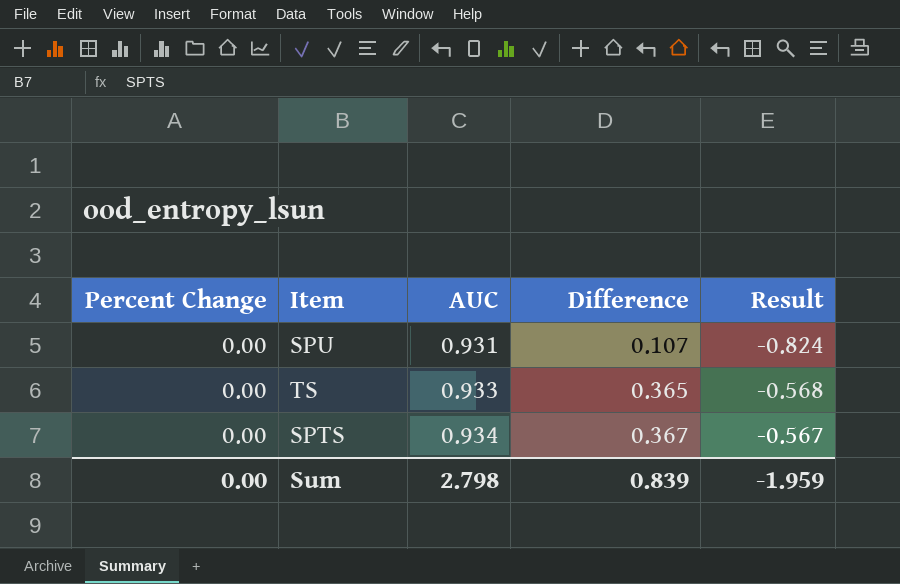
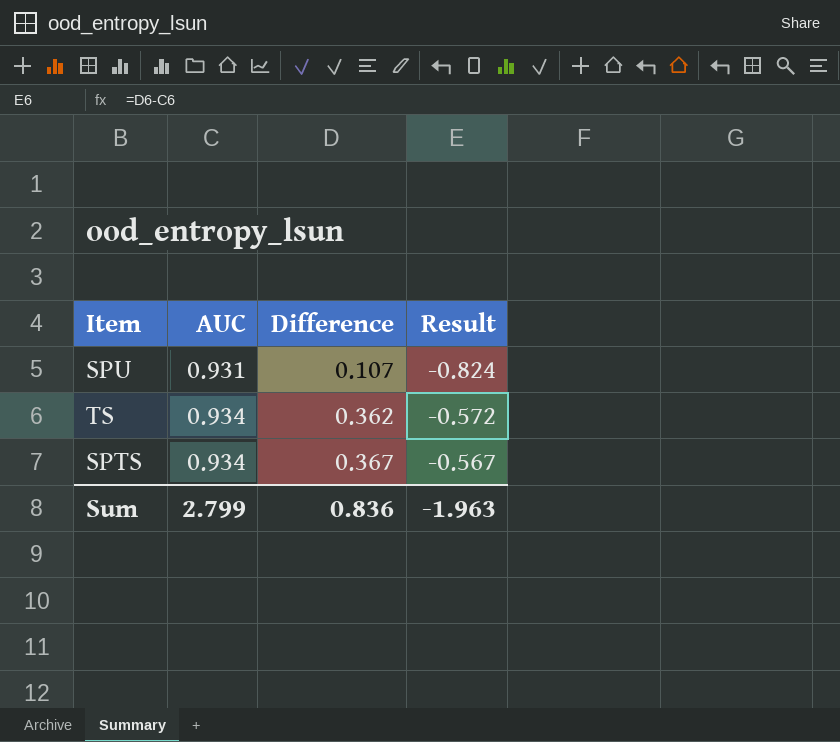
column Percent Change | position: 1 -> none
TS | AUC: 0.933 -> 0.934
TS | Difference: 0.365 -> 0.362
TS | Result: -0.568 -> -0.572
Sum | AUC: 2.798 -> 2.799
Sum | Difference: 0.839 -> 0.836
Sum | Result: -1.959 -> -1.963

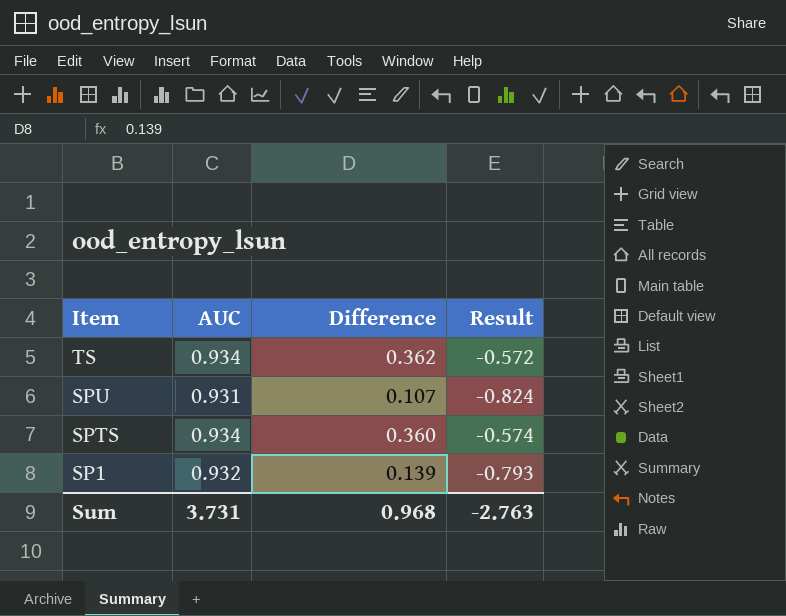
row order: AUC ascending -> Item descending
SPTS | Difference: 0.367 -> 0.360
SPTS | Result: -0.567 -> -0.574
row SP1: none -> 0.932 | 0.139 | -0.793
Sum | AUC: 2.799 -> 3.731
Sum | Difference: 0.836 -> 0.968
Sum | Result: -1.963 -> -2.763

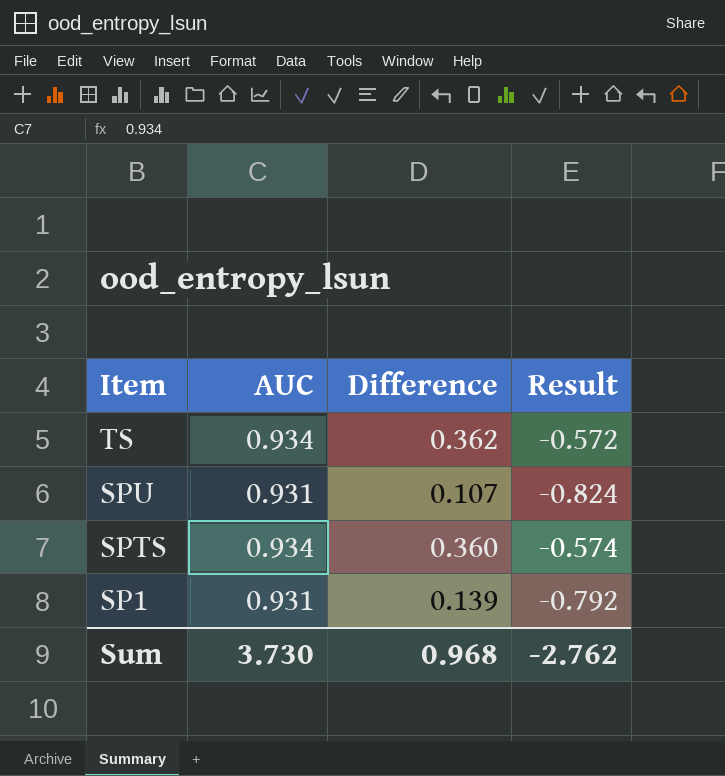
SP1 | AUC: 0.932 -> 0.931
SP1 | Result: -0.793 -> -0.792
Sum | AUC: 3.731 -> 3.730
Sum | Result: -2.763 -> -2.762

